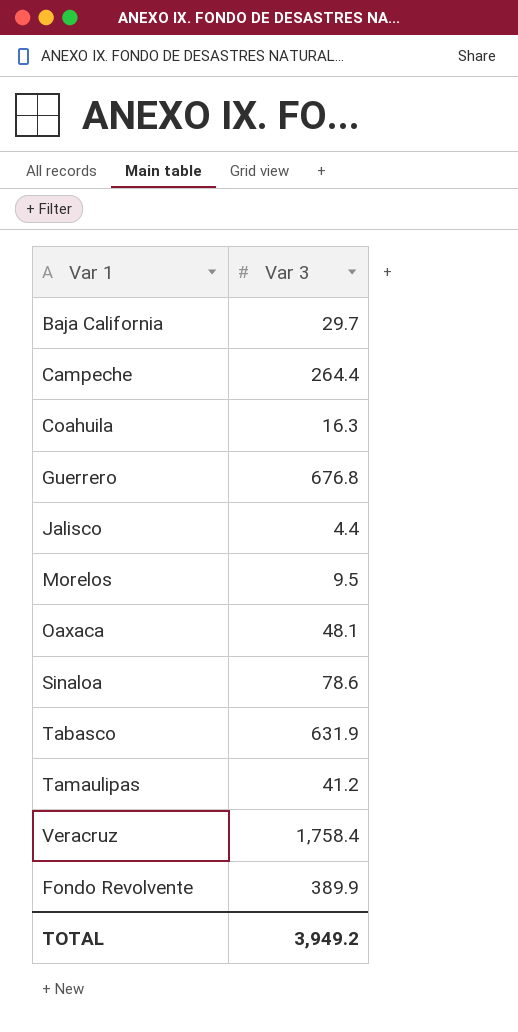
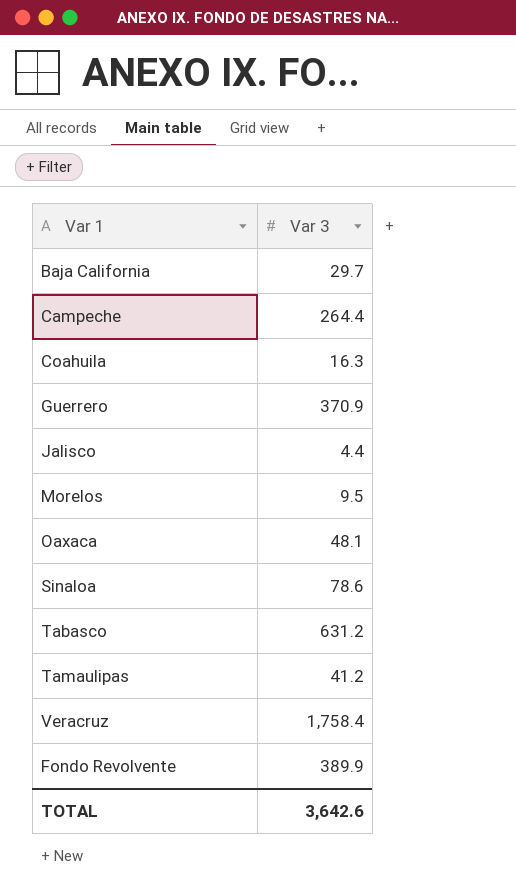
Guerrero | Var 3: 676.8 -> 370.9
Tabasco | Var 3: 631.9 -> 631.2
TOTAL | Var 3: 3,949.2 -> 3,642.6

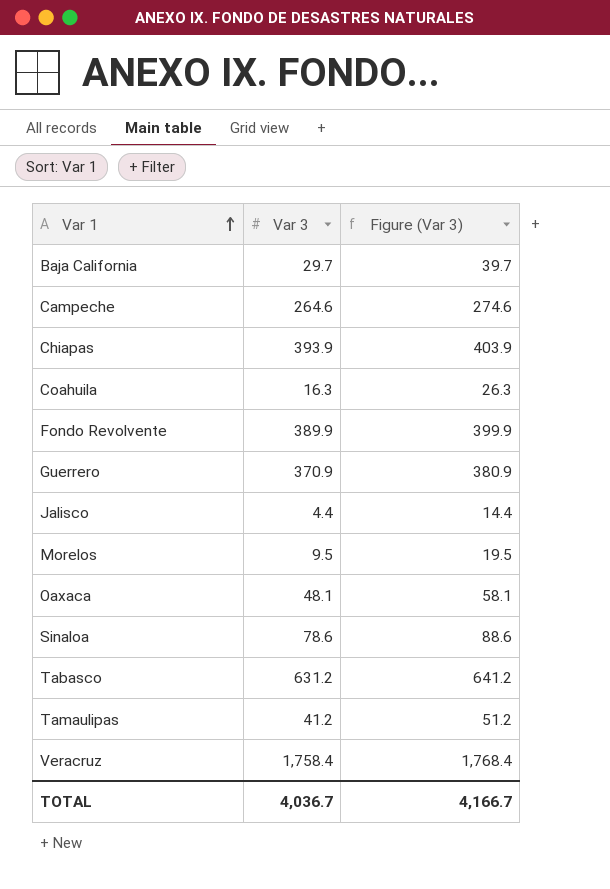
row order: none -> Var 1 ascending
column Figure (Var 3) | formula: none -> [Var 3] + 10
Campeche | Var 3: 264.4 -> 264.6
row Chiapas: none -> 393.9 | 403.9
TOTAL | Var 3: 3,642.6 -> 4,036.7

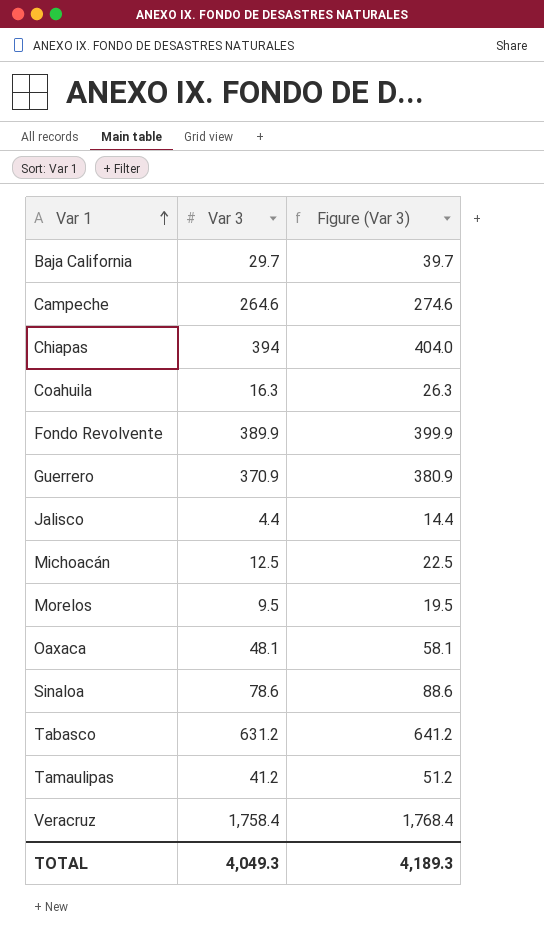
Chiapas | Var 3: 393.9 -> 394
Chiapas | Figure (Var 3): 403.9 -> 404.0
row Michoacán: none -> 12.5 | 22.5
TOTAL | Var 3: 4,036.7 -> 4,049.3
TOTAL | Figure (Var 3): 4,166.7 -> 4,189.3

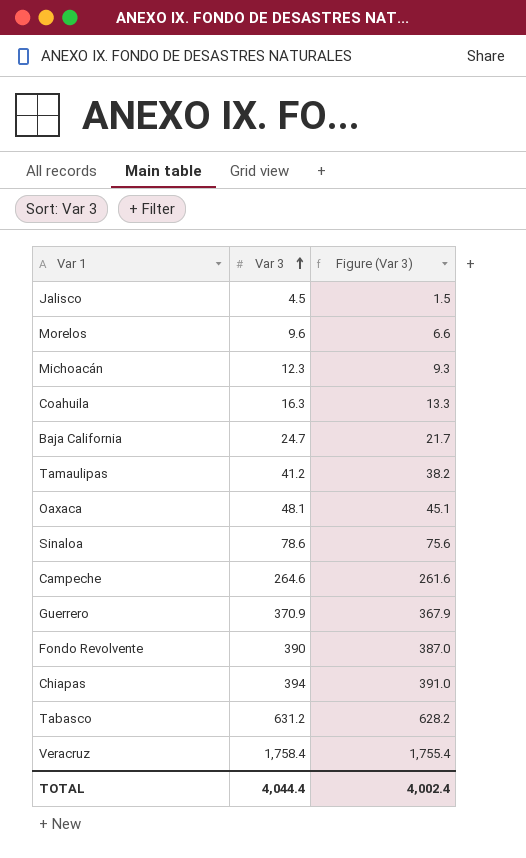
row order: Var 1 ascending -> Var 3 ascending
column Figure (Var 3) | formula: [Var 3] + 10 -> [Var 3] - 3
Jalisco | Var 3: 4.4 -> 4.5
Morelos | Var 3: 9.5 -> 9.6
Michoacán | Var 3: 12.5 -> 12.3
Baja California | Var 3: 29.7 -> 24.7
Fondo Revolvente | Var 3: 389.9 -> 390
TOTAL | Var 3: 4,049.3 -> 4,044.4
TOTAL | Figure (Var 3): 4,189.3 -> 4,002.4

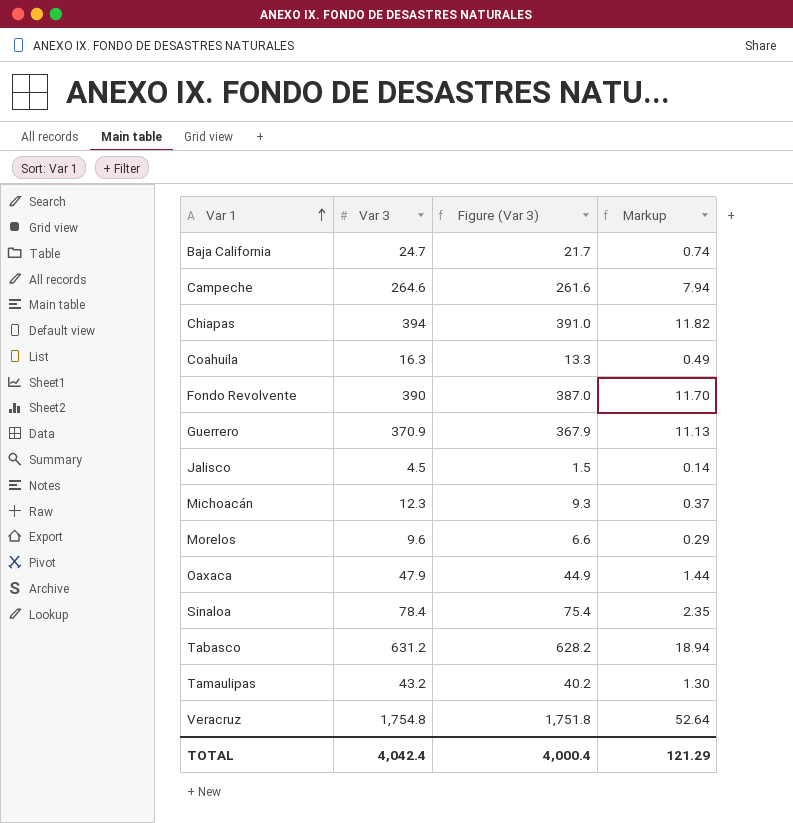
row order: Var 3 ascending -> Var 1 ascending
column Markup | formula: none -> [Var 3] * 0.03
Oaxaca | Var 3: 48.1 -> 47.9
Oaxaca | Figure (Var 3): 45.1 -> 44.9
Sinaloa | Var 3: 78.6 -> 78.4
Sinaloa | Figure (Var 3): 75.6 -> 75.4
Tamaulipas | Var 3: 41.2 -> 43.2
Tamaulipas | Figure (Var 3): 38.2 -> 40.2
Veracruz | Var 3: 1,758.4 -> 1,754.8
Veracruz | Figure (Var 3): 1,755.4 -> 1,751.8
TOTAL | Var 3: 4,044.4 -> 4,042.4
TOTAL | Figure (Var 3): 4,002.4 -> 4,000.4

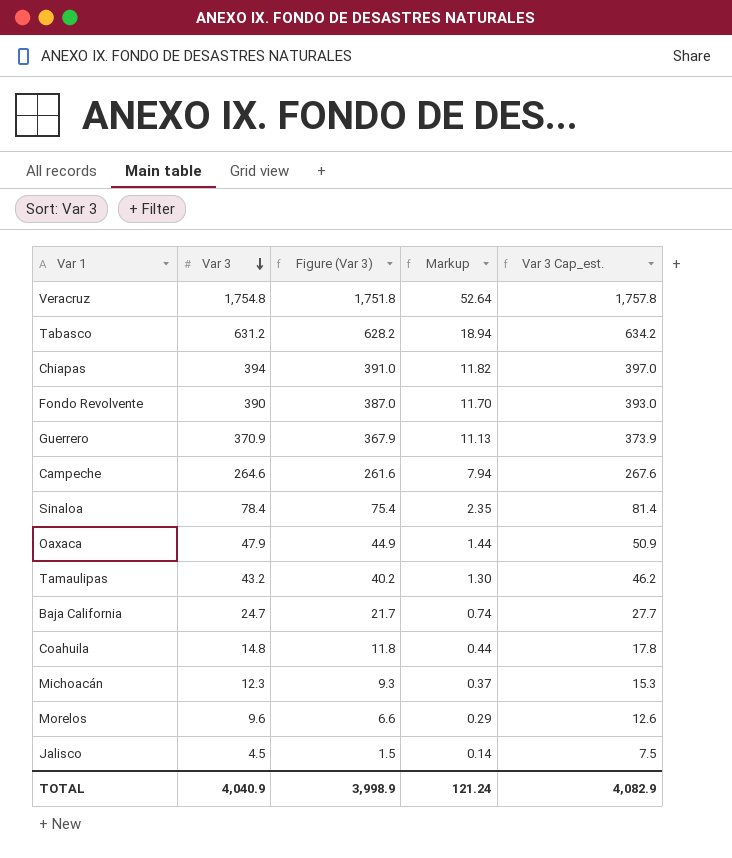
row order: Var 1 ascending -> Var 3 descending
column Var 3 Cap_est. | formula: none -> [Var 3] + 3
Coahuila | Var 3: 16.3 -> 14.8
Coahuila | Figure (Var 3): 13.3 -> 11.8
Coahuila | Markup: 0.49 -> 0.44
TOTAL | Var 3: 4,042.4 -> 4,040.9
TOTAL | Figure (Var 3): 4,000.4 -> 3,998.9
TOTAL | Markup: 121.29 -> 121.24

